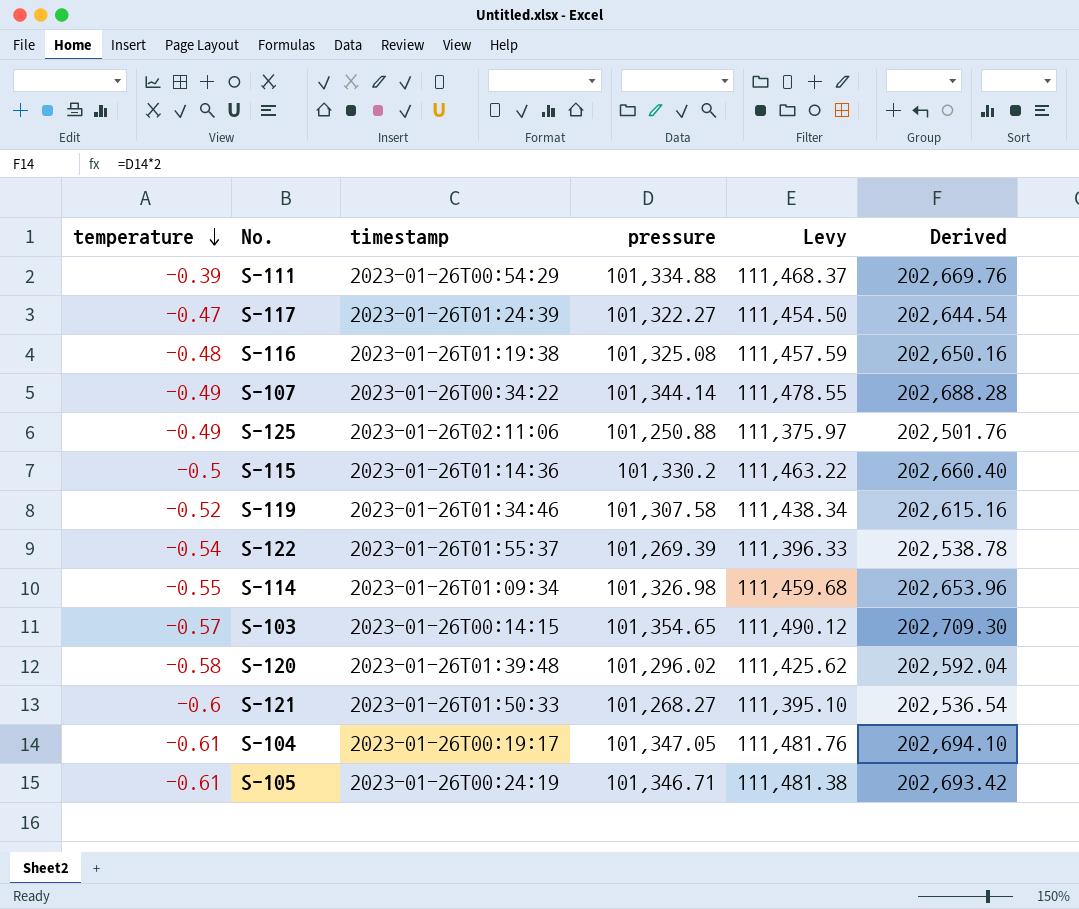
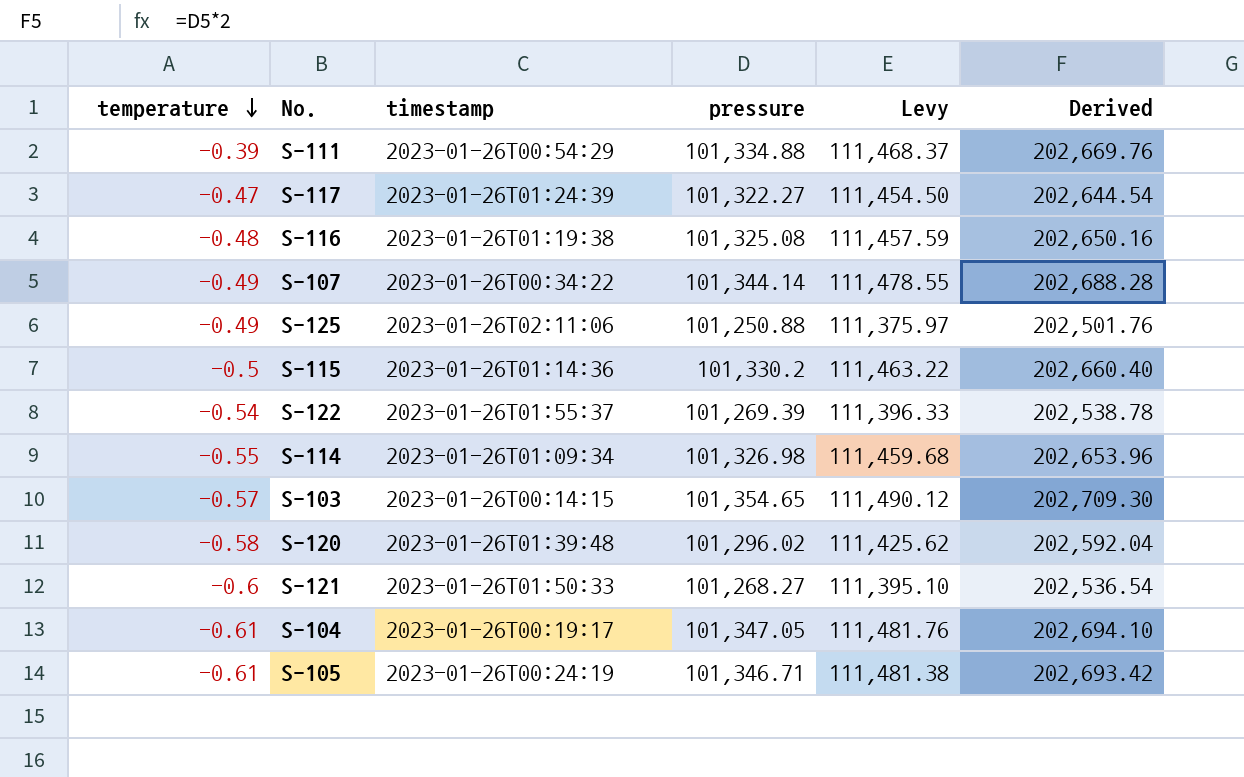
row S-119: -0.52 | 2023-01-26T01:34:46 | 101,307.58 | 111,438.34 | 202,615.16 -> none

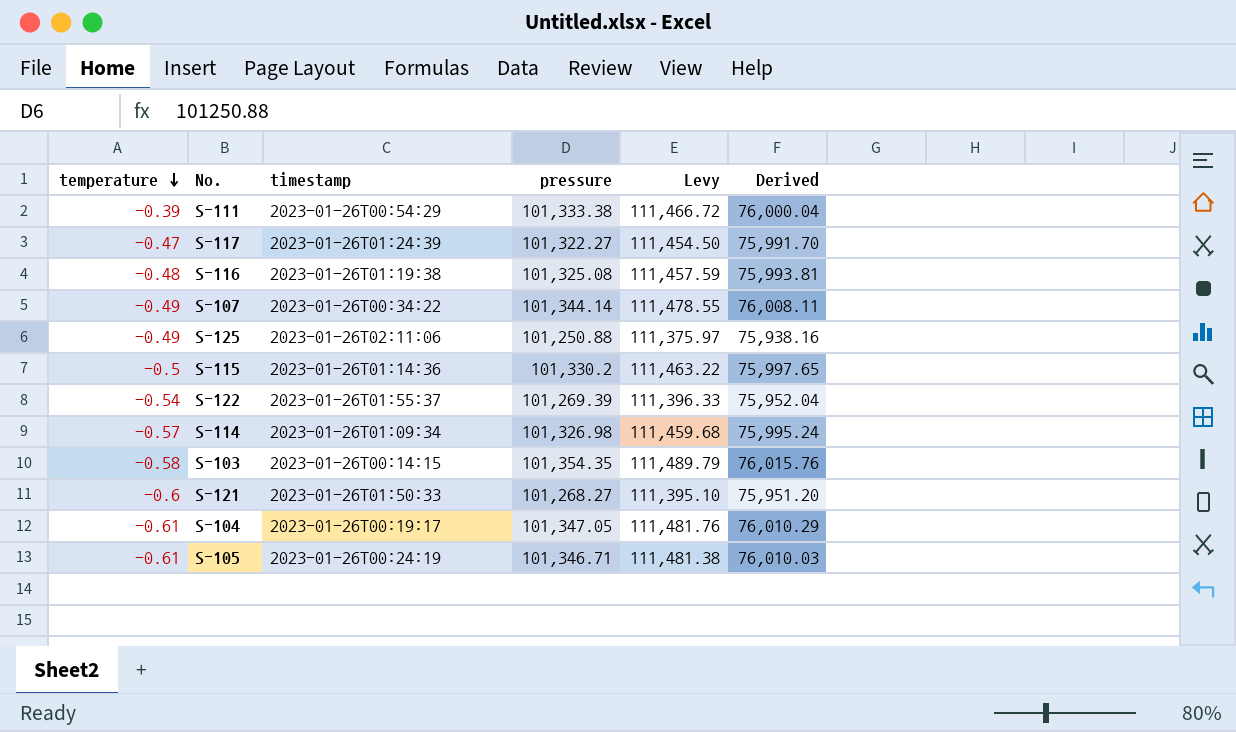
column Derived | formula: [pressure] * 2 -> [pressure] * 0.75
row S-120: -0.58 | 2023-01-26T01:39:48 | 101,296.02 | 111,425.62 | 202,592.04 -> none
S-111 | pressure: 101,334.88 -> 101,333.38
S-111 | Levy: 111,468.37 -> 111,466.72
S-114 | temperature: -0.55 -> -0.57
S-103 | temperature: -0.57 -> -0.58
S-103 | pressure: 101,354.65 -> 101,354.35
S-103 | Levy: 111,490.12 -> 111,489.79

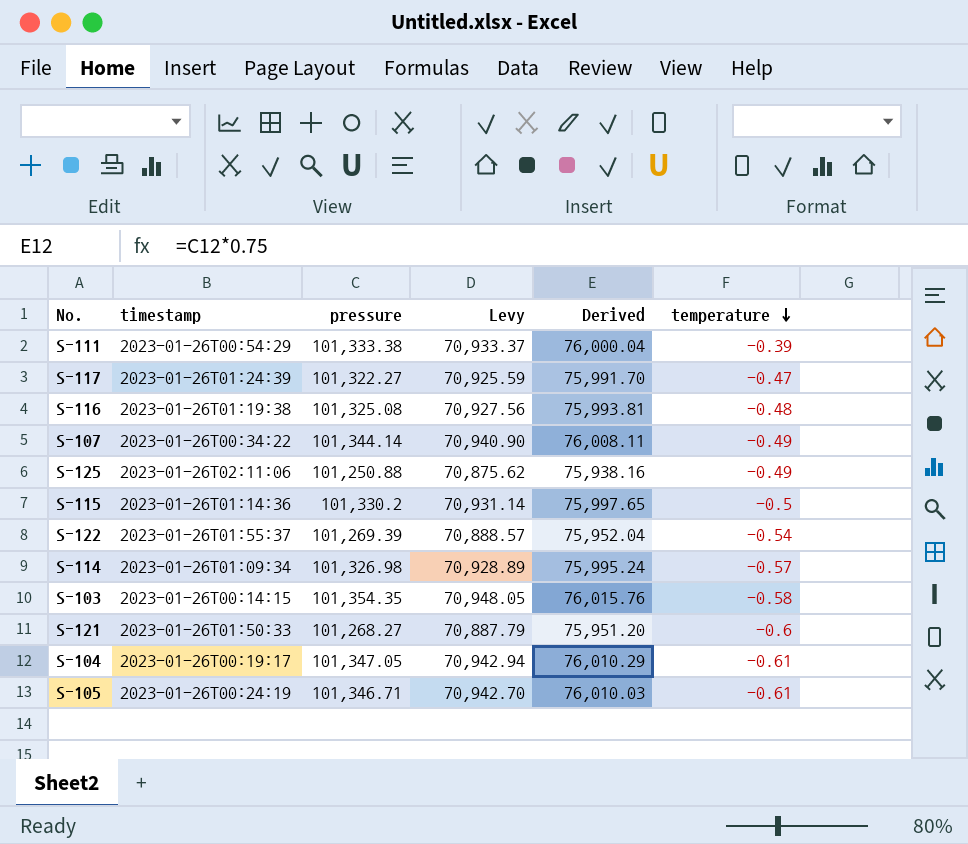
column Levy | formula: [pressure] * 1.1 -> [pressure] * 0.7
column temperature | position: 1 -> 6

